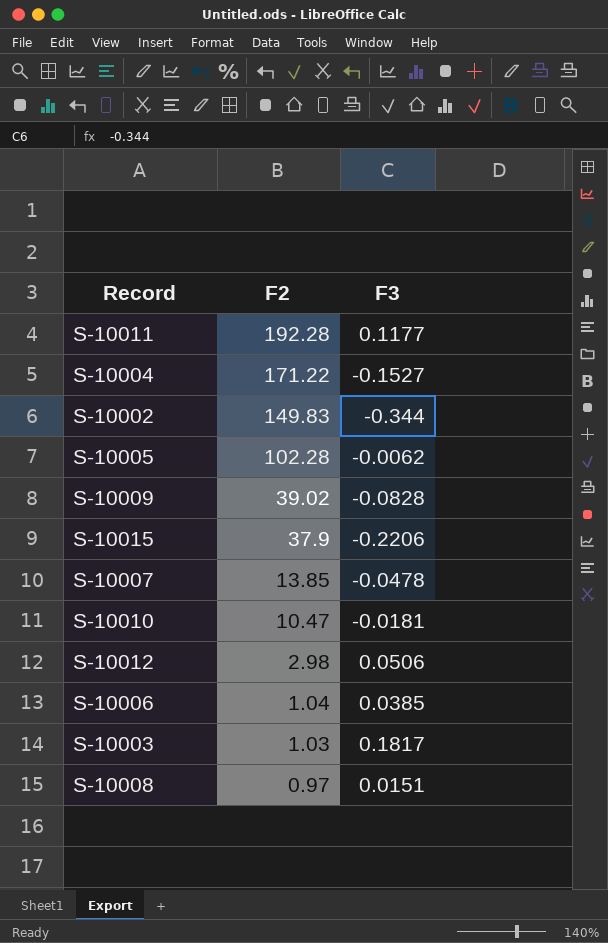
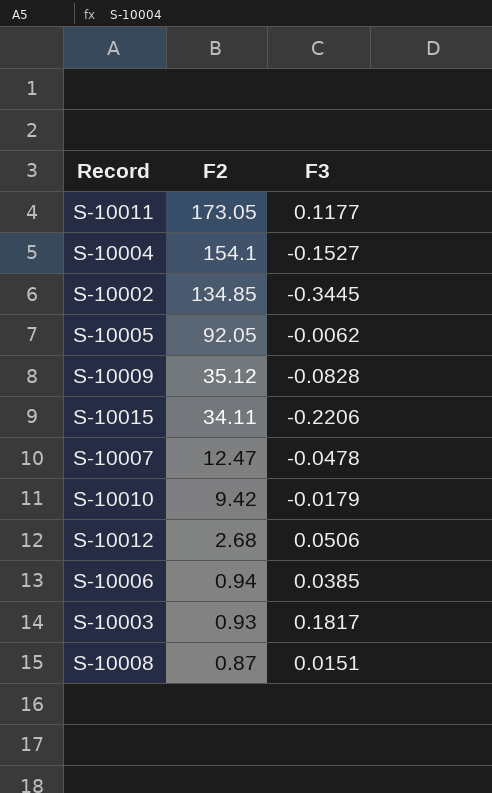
S-10011 | F2: 192.28 -> 173.05
S-10004 | F2: 171.22 -> 154.1
S-10002 | F2: 149.83 -> 134.85
S-10002 | F3: -0.344 -> -0.3445
S-10005 | F2: 102.28 -> 92.05
S-10009 | F2: 39.02 -> 35.12
S-10015 | F2: 37.9 -> 34.11
S-10007 | F2: 13.85 -> 12.47
S-10010 | F2: 10.47 -> 9.42
S-10010 | F3: -0.0181 -> -0.0179
S-10012 | F2: 2.98 -> 2.68
S-10006 | F2: 1.04 -> 0.94
S-10003 | F2: 1.03 -> 0.93
S-10008 | F2: 0.97 -> 0.87

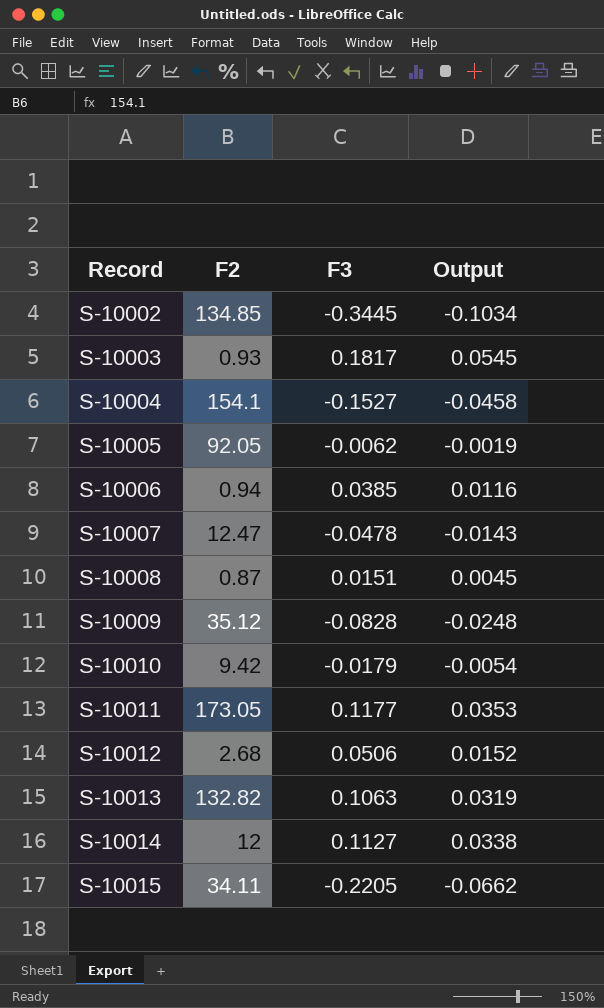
row order: F2 descending -> Record ascending
column Output | formula: none -> [F3] * 0.3
row S-10013: none -> 132.82 | 0.1063 | 0.0319
row S-10014: none -> 12 | 0.1127 | 0.0338
S-10015 | F3: -0.2206 -> -0.2205

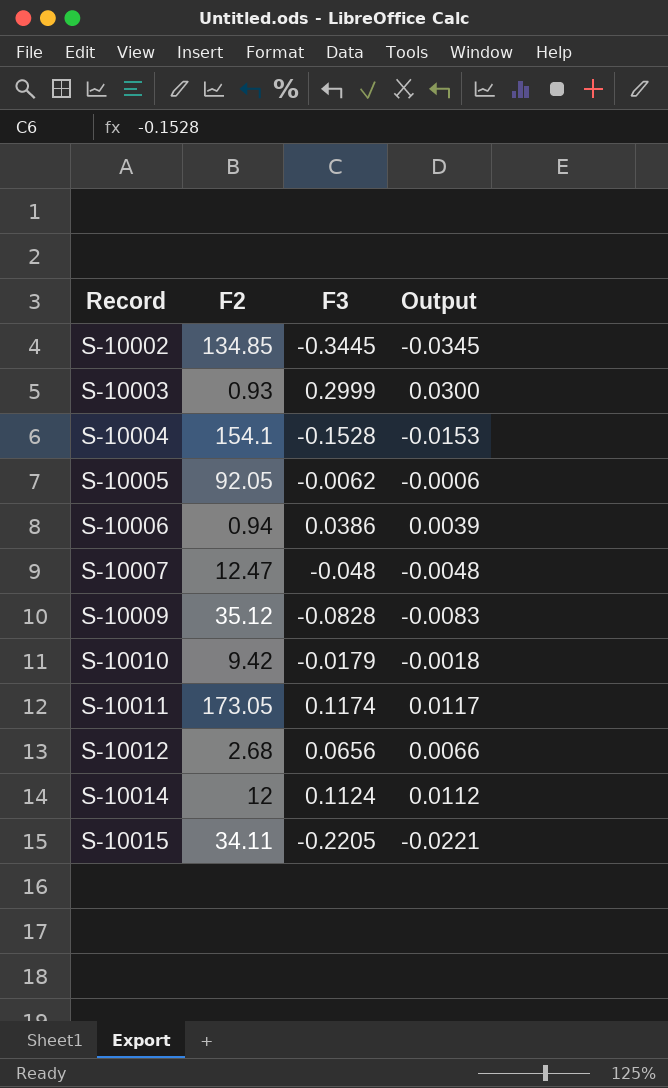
column Output | formula: [F3] * 0.3 -> [F3] * 0.1
row S-10008: 0.87 | 0.0151 | 0.0045 -> none
row S-10013: 132.82 | 0.1063 | 0.0319 -> none
S-10003 | F3: 0.1817 -> 0.2999
S-10004 | F3: -0.1527 -> -0.1528
S-10006 | F3: 0.0385 -> 0.0386
S-10007 | F3: -0.0478 -> -0.048
S-10011 | F3: 0.1177 -> 0.1174
S-10012 | F3: 0.0506 -> 0.0656
S-10014 | F3: 0.1127 -> 0.1124

